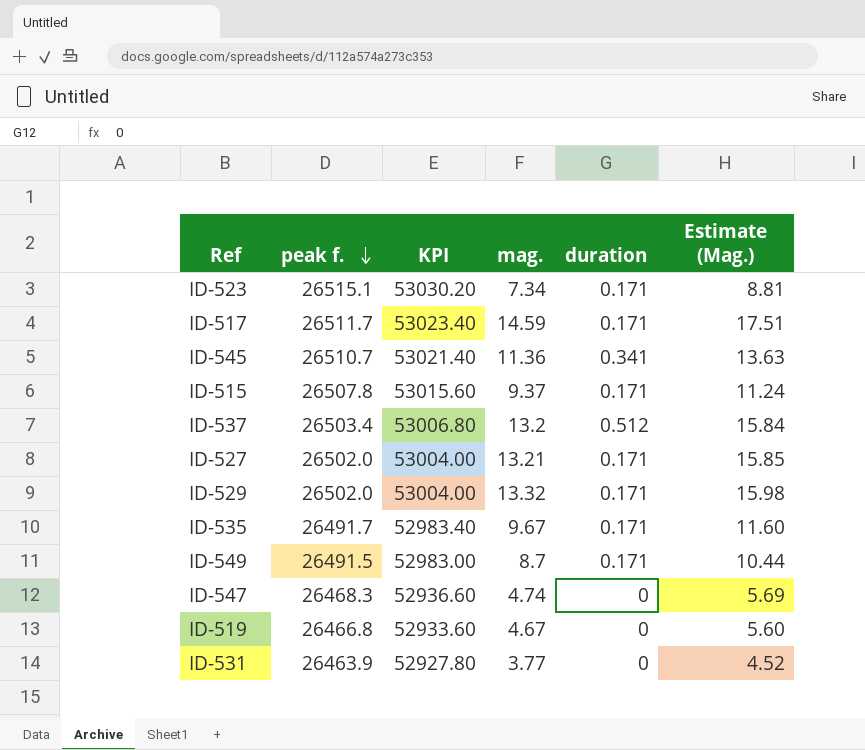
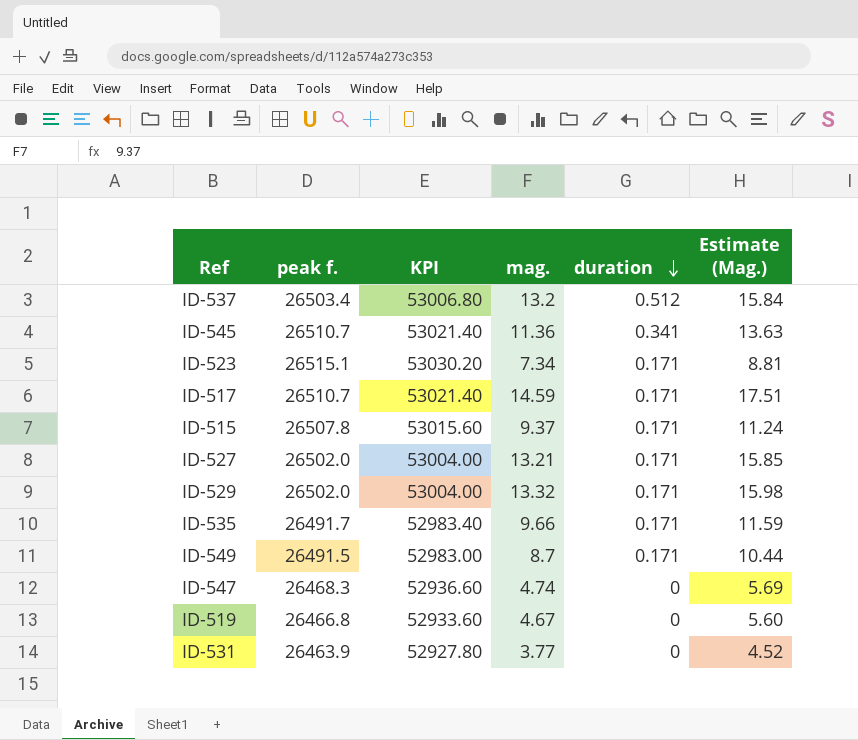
row order: peak f. descending -> duration descending
ID-517 | peak f.: 26511.7 -> 26510.7
ID-517 | KPI: 53023.40 -> 53021.40
ID-535 | mag.: 9.67 -> 9.66
ID-535 | Estimate (Mag.): 11.60 -> 11.59

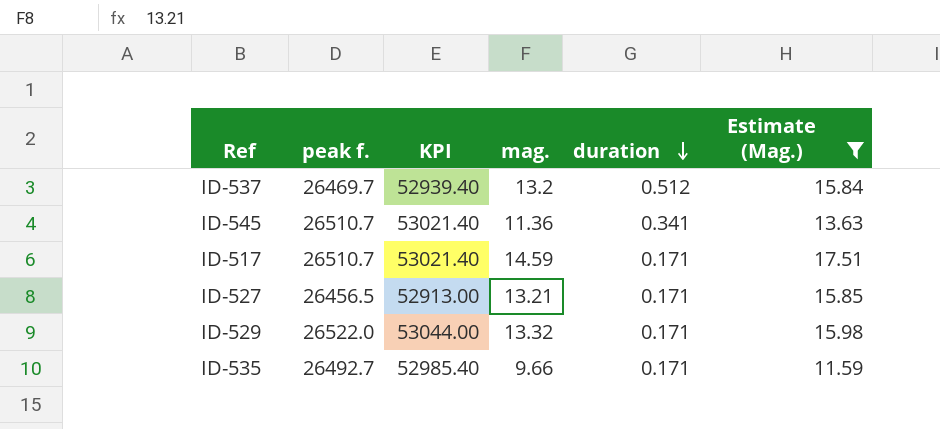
filter: none -> Estimate (Mag.) >= 11.59
ID-537 | peak f.: 26503.4 -> 26469.7
ID-537 | KPI: 53006.80 -> 52939.40
ID-527 | peak f.: 26502.0 -> 26456.5
ID-527 | KPI: 53004.00 -> 52913.00
ID-529 | peak f.: 26502.0 -> 26522.0
ID-529 | KPI: 53004.00 -> 53044.00
ID-535 | peak f.: 26491.7 -> 26492.7
ID-535 | KPI: 52983.40 -> 52985.40

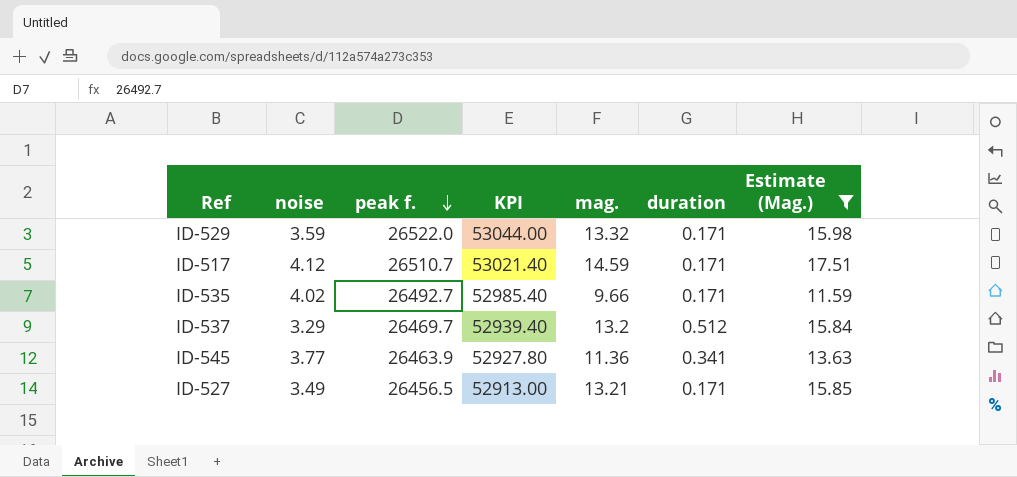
row order: duration descending -> peak f. descending
column noise | position: none -> 2
ID-545 | peak f.: 26510.7 -> 26463.9
ID-545 | KPI: 53021.40 -> 52927.80

